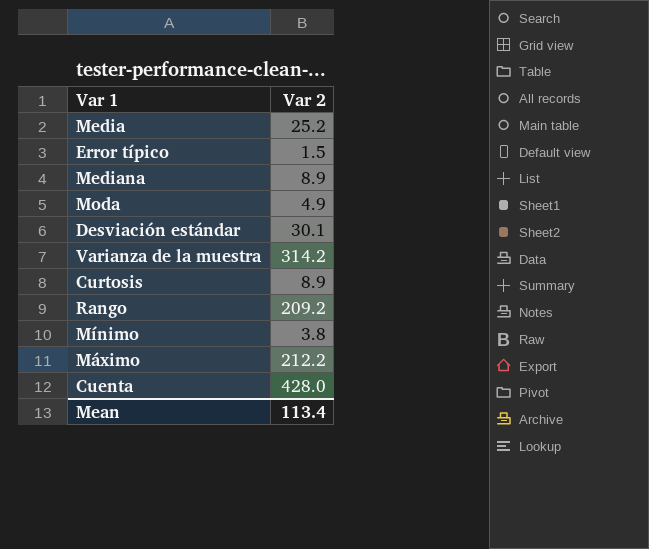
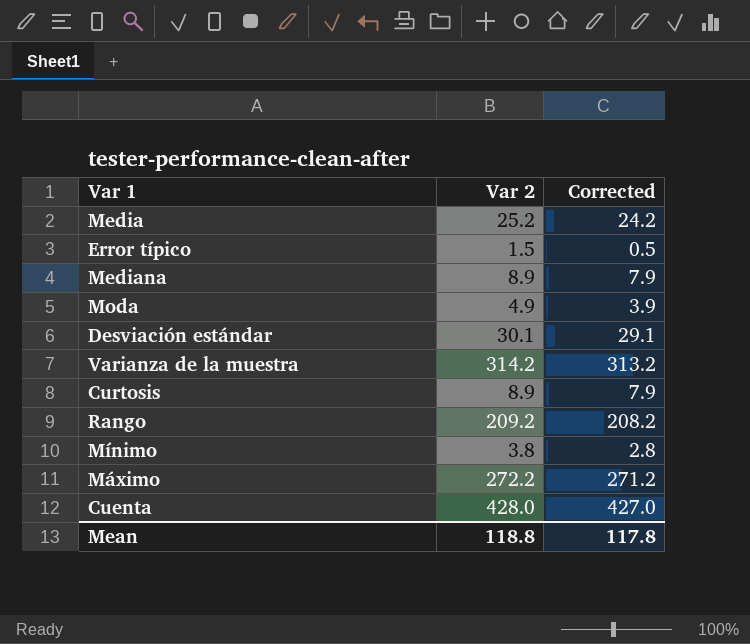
column Corrected | formula: none -> [Var 2] - 1
Máximo | Var 2: 212.2 -> 272.2
Mean | Var 2: 113.4 -> 118.8

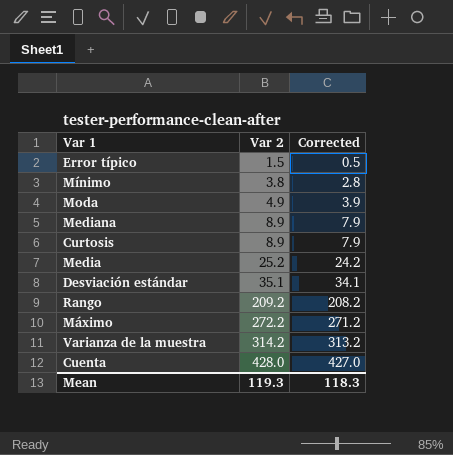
row order: none -> Var 2 ascending
Desviación estándar | Var 2: 30.1 -> 35.1
Desviación estándar | Corrected: 29.1 -> 34.1
Mean | Var 2: 118.8 -> 119.3
Mean | Corrected: 117.8 -> 118.3

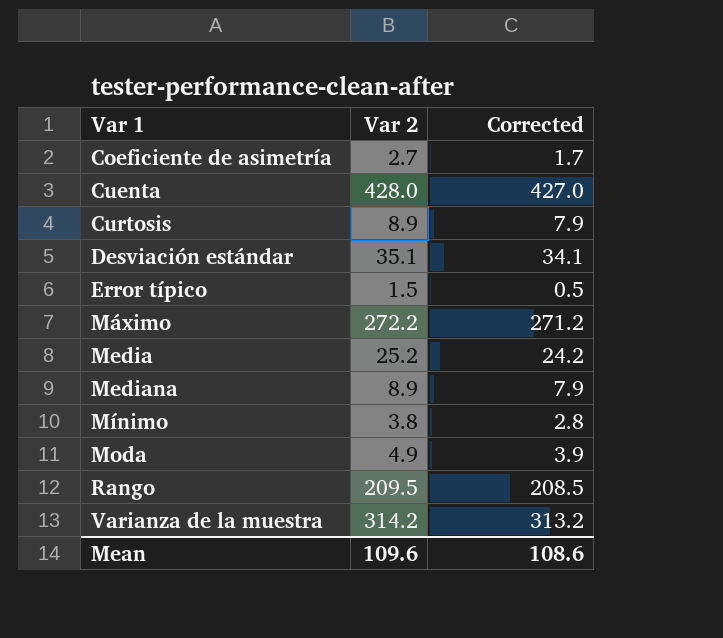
row order: Var 2 ascending -> Var 1 ascending
row Coeficiente de asimetría: none -> 2.7 | 1.7
Rango | Var 2: 209.2 -> 209.5
Rango | Corrected: 208.2 -> 208.5
Mean | Var 2: 119.3 -> 109.6
Mean | Corrected: 118.3 -> 108.6

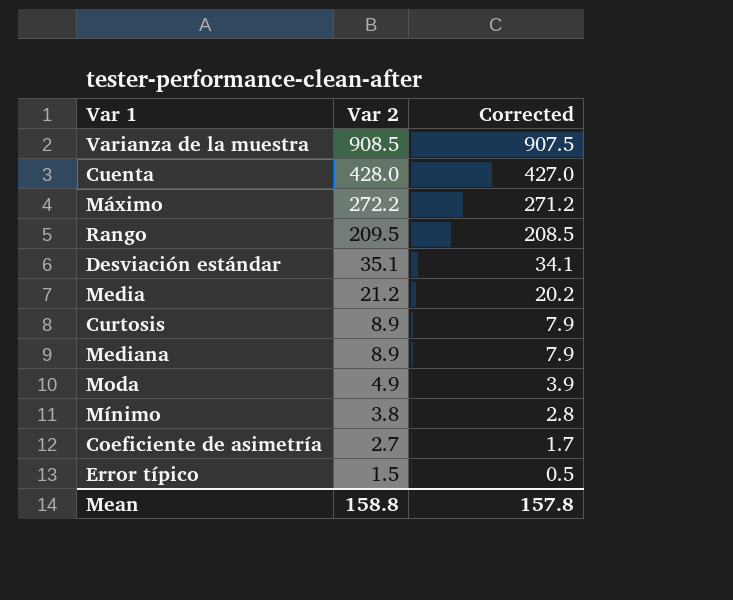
row order: Var 1 ascending -> Var 2 descending
Varianza de la muestra | Var 2: 314.2 -> 908.5
Varianza de la muestra | Corrected: 313.2 -> 907.5
Media | Var 2: 25.2 -> 21.2
Media | Corrected: 24.2 -> 20.2
Mean | Var 2: 109.6 -> 158.8
Mean | Corrected: 108.6 -> 157.8

